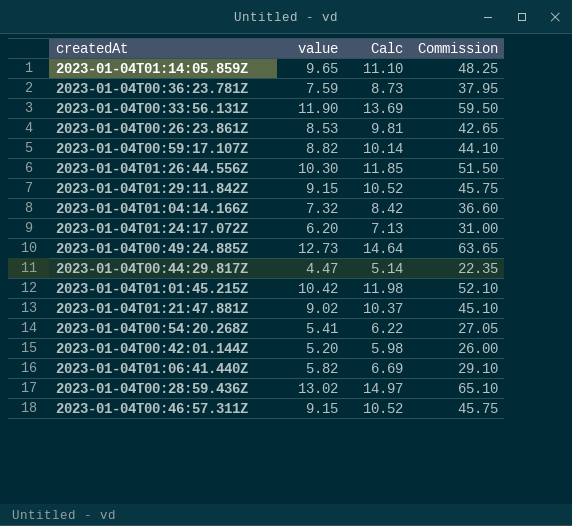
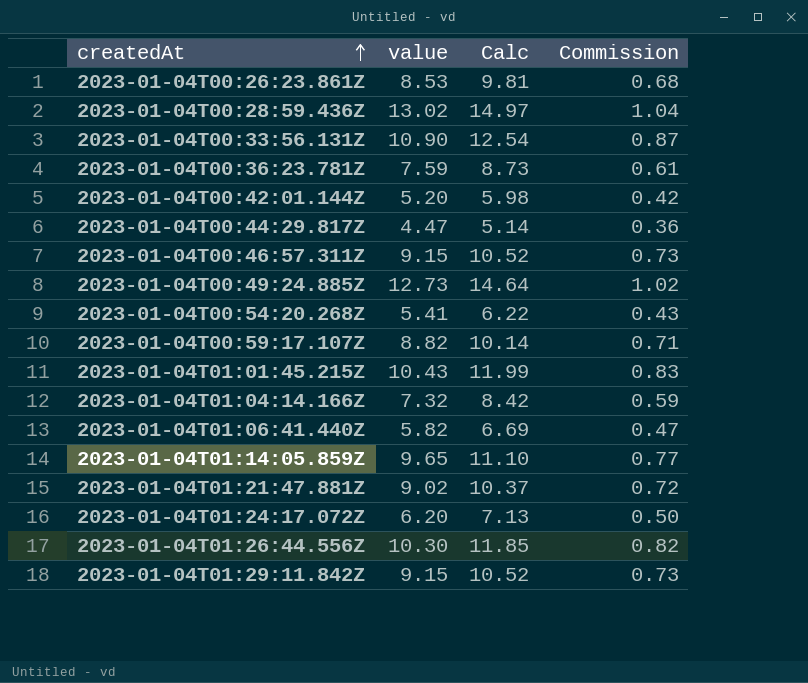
row order: none -> createdAt ascending
column Commission | formula: [value] * 5 -> [value] * 0.08
2023-01-04T00:33:56.131Z | value: 11.90 -> 10.90
2023-01-04T00:33:56.131Z | Calc: 13.69 -> 12.54
2023-01-04T01:01:45.215Z | value: 10.42 -> 10.43
2023-01-04T01:01:45.215Z | Calc: 11.98 -> 11.99

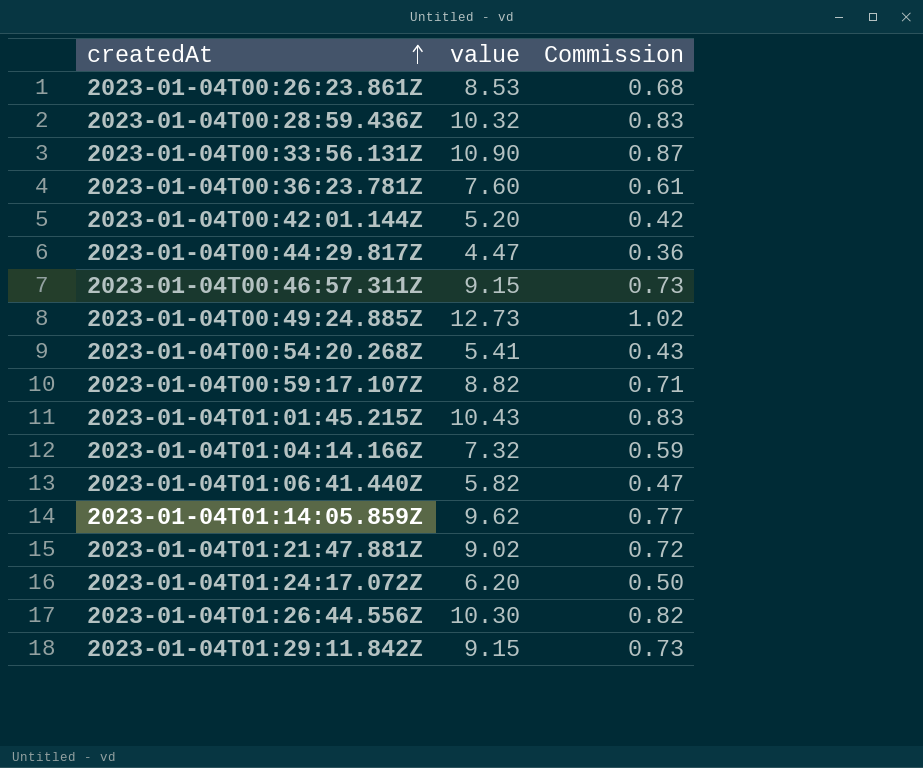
column Calc | formula: [value] * 1.15 -> none
2023-01-04T00:28:59.436Z | value: 13.02 -> 10.32
2023-01-04T00:28:59.436Z | Commission: 1.04 -> 0.83
2023-01-04T00:36:23.781Z | value: 7.59 -> 7.60
2023-01-04T01:14:05.859Z | value: 9.65 -> 9.62

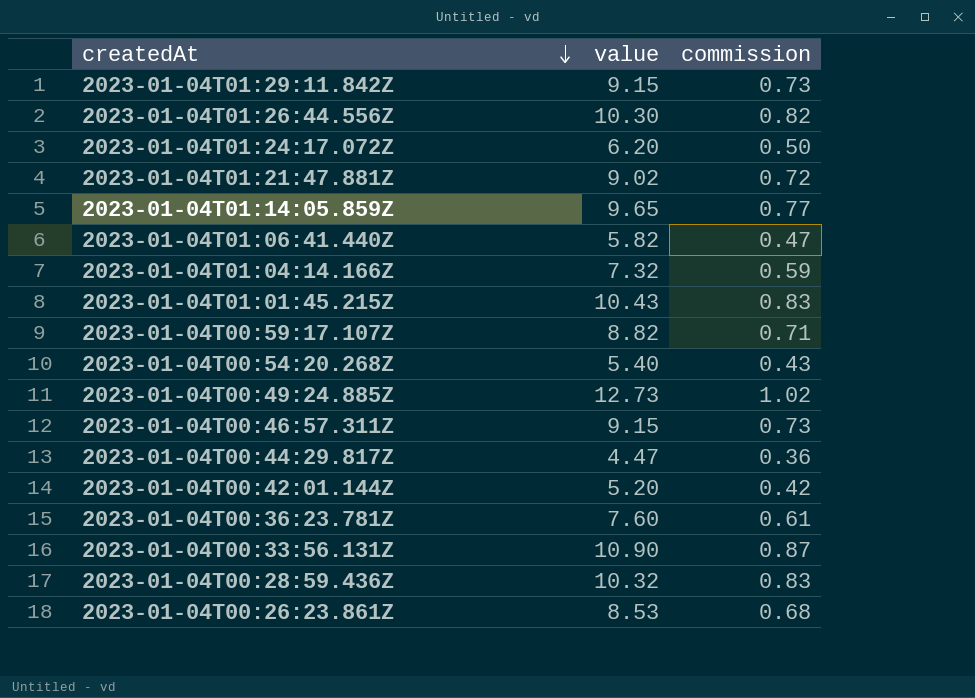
row order: createdAt ascending -> createdAt descending
column name: Commission -> commission
2023-01-04T01:14:05.859Z | value: 9.62 -> 9.65
2023-01-04T00:54:20.268Z | value: 5.41 -> 5.40

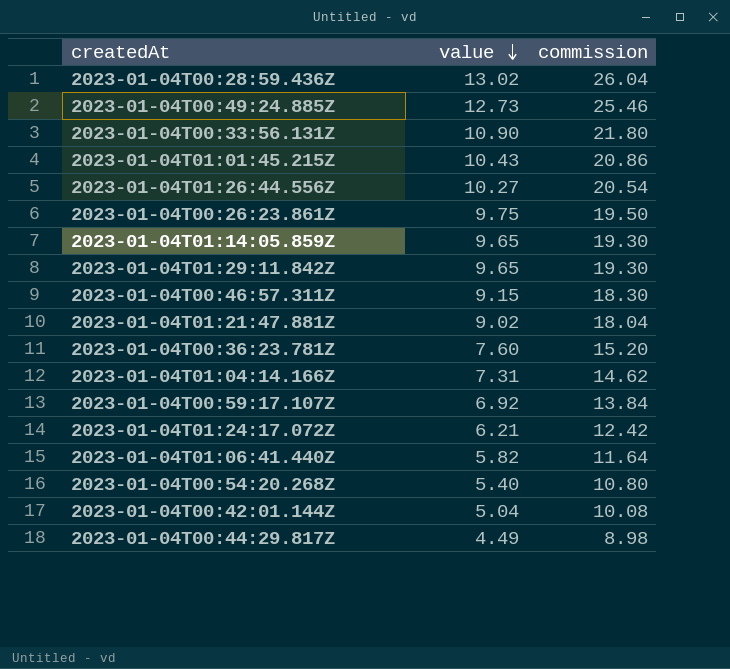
row order: createdAt descending -> value descending
column commission | formula: [value] * 0.08 -> [value] * 2
2023-01-04T00:28:59.436Z | value: 10.32 -> 13.02
2023-01-04T01:26:44.556Z | value: 10.30 -> 10.27
2023-01-04T00:26:23.861Z | value: 8.53 -> 9.75
2023-01-04T01:29:11.842Z | value: 9.15 -> 9.65
2023-01-04T01:04:14.166Z | value: 7.32 -> 7.31
2023-01-04T00:59:17.107Z | value: 8.82 -> 6.92
2023-01-04T01:24:17.072Z | value: 6.20 -> 6.21
2023-01-04T00:42:01.144Z | value: 5.20 -> 5.04
2023-01-04T00:44:29.817Z | value: 4.47 -> 4.49

